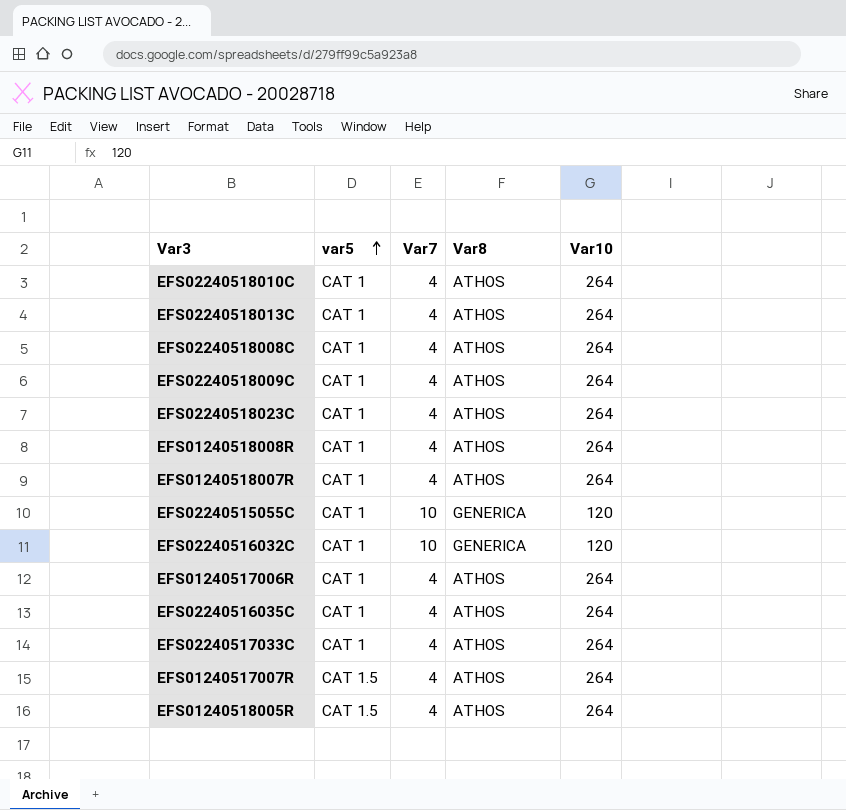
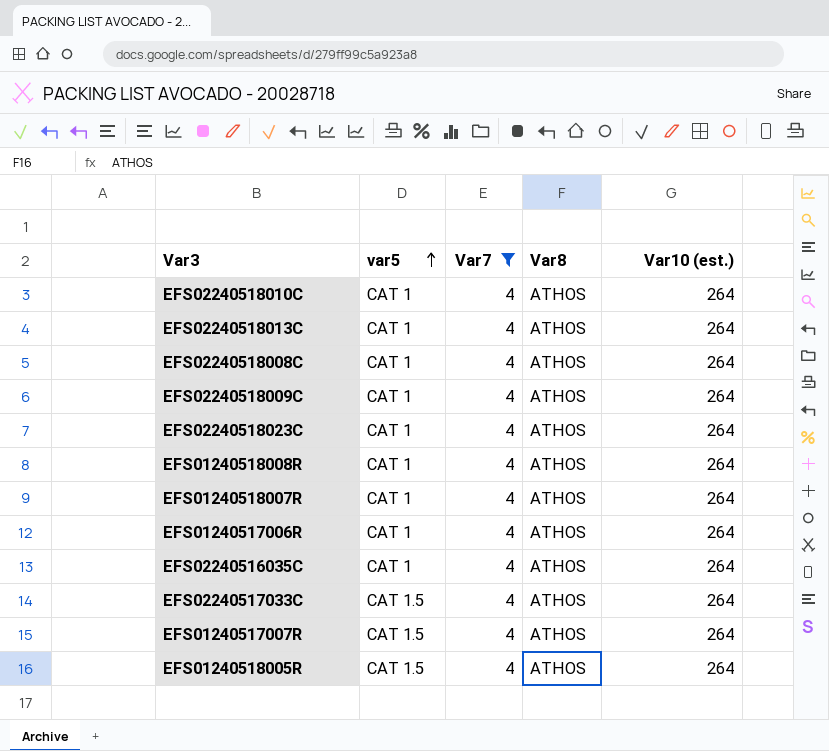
filter: none -> Var7 = 4
column name: Var10 -> Var10 (est.)
EFS02240517033C | var5: CAT 1 -> CAT 1.5

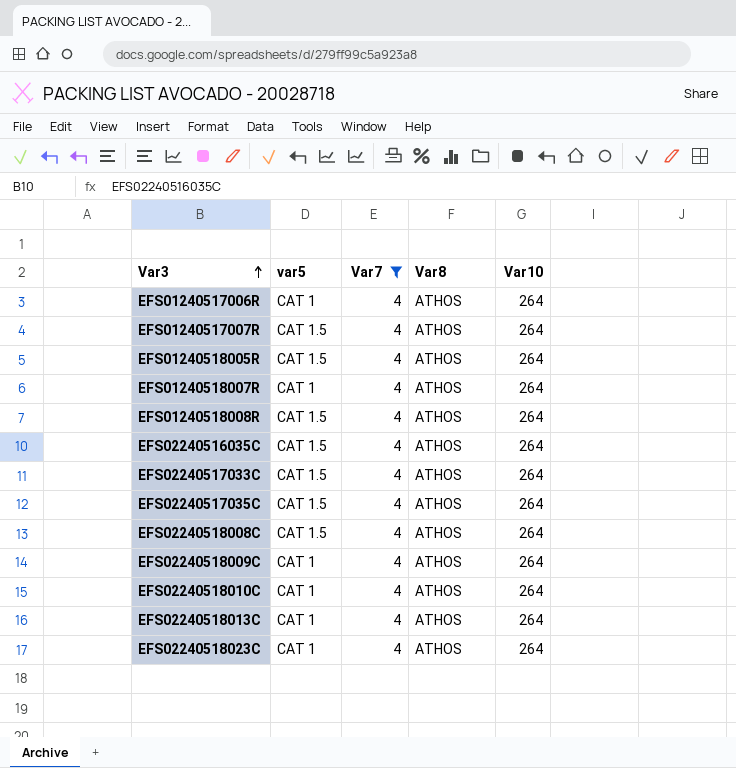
row order: var5 ascending -> Var3 ascending
column name: Var10 (est.) -> Var10
EFS01240518008R | var5: CAT 1 -> CAT 1.5
EFS02240516035C | var5: CAT 1 -> CAT 1.5
row EFS02240517035C: none -> CAT 1.5 | 4 | ATHOS | 264
EFS02240518008C | var5: CAT 1 -> CAT 1.5

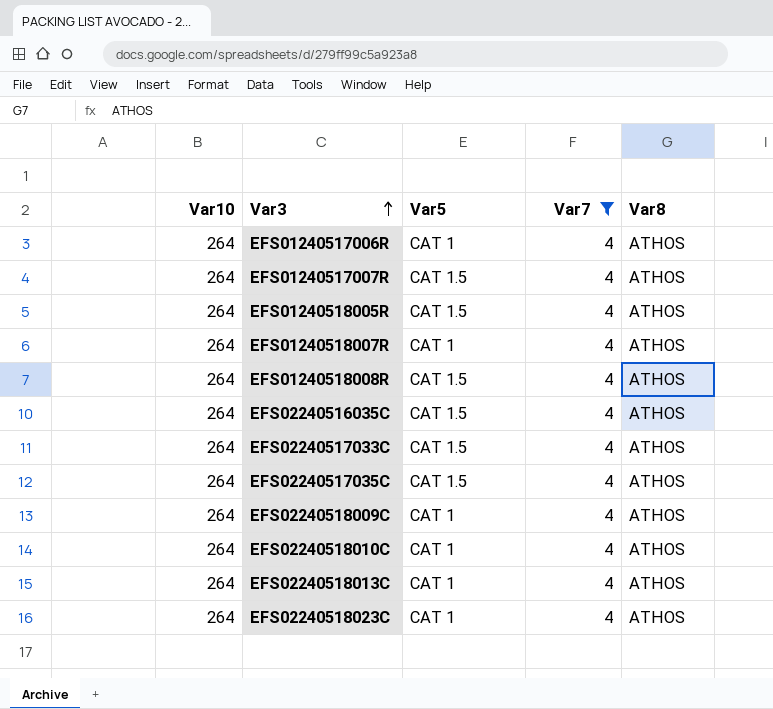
column Var10 | position: 5 -> 1
column name: var5 -> Var5
row EFS02240518008C: CAT 1.5 | 4 | ATHOS | 264 -> none

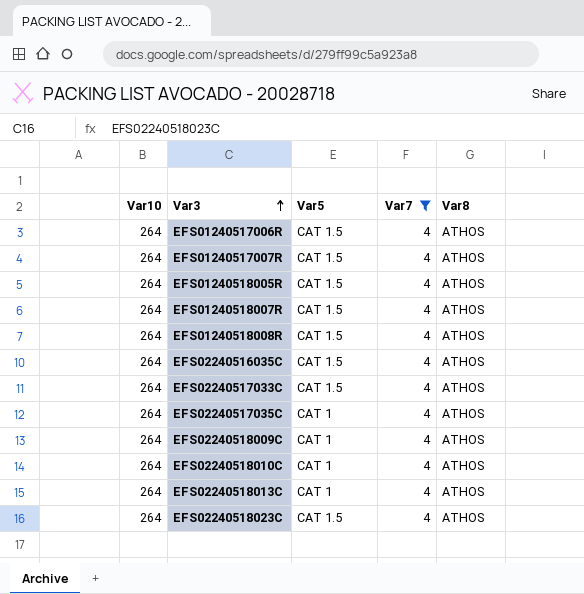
EFS01240517006R | Var5: CAT 1 -> CAT 1.5
EFS01240518007R | Var5: CAT 1 -> CAT 1.5
EFS02240517035C | Var5: CAT 1.5 -> CAT 1
EFS02240518023C | Var5: CAT 1 -> CAT 1.5

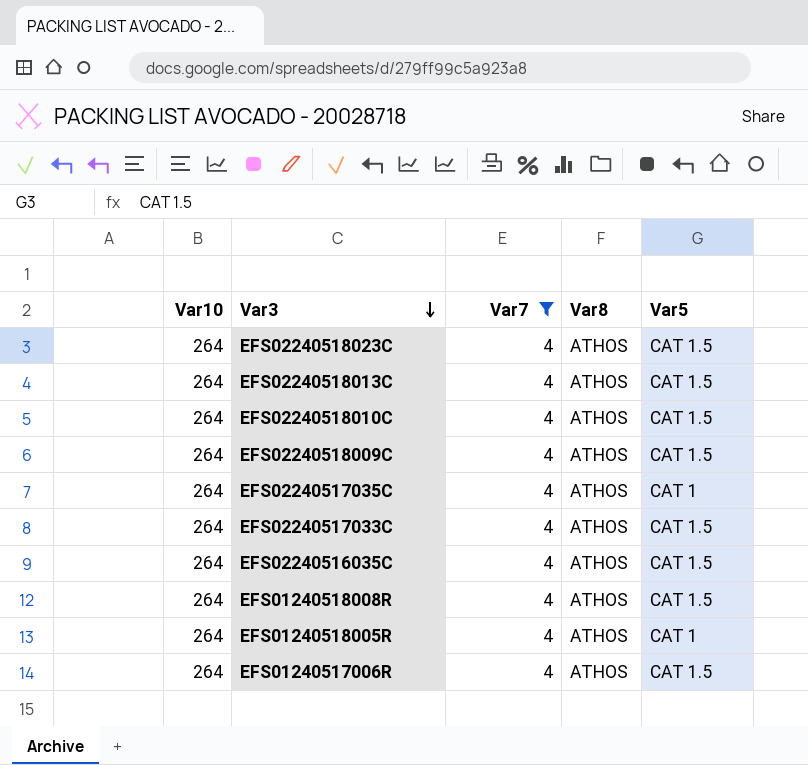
row order: Var3 ascending -> Var3 descending
column Var5 | position: 3 -> 5
row EFS01240517007R: 264 | CAT 1.5 | 4 | ATHOS -> none
row EFS01240518007R: 264 | CAT 1.5 | 4 | ATHOS -> none
EFS02240518013C | Var5: CAT 1 -> CAT 1.5
EFS02240518010C | Var5: CAT 1 -> CAT 1.5
EFS02240518009C | Var5: CAT 1 -> CAT 1.5
EFS01240518005R | Var5: CAT 1.5 -> CAT 1

